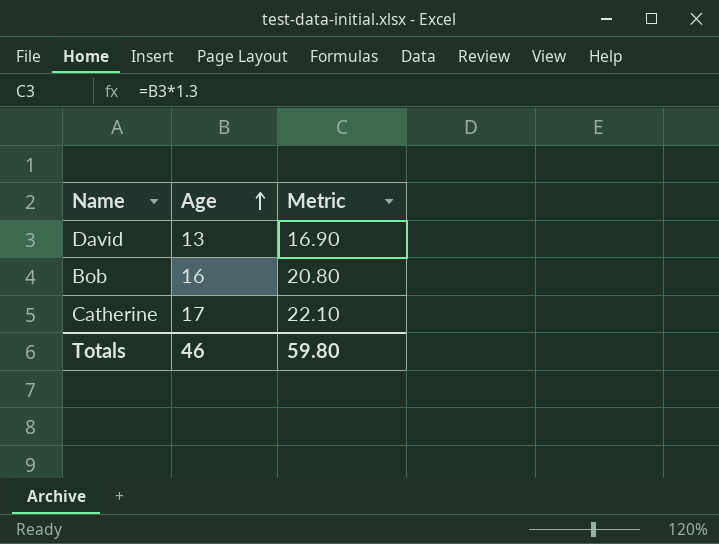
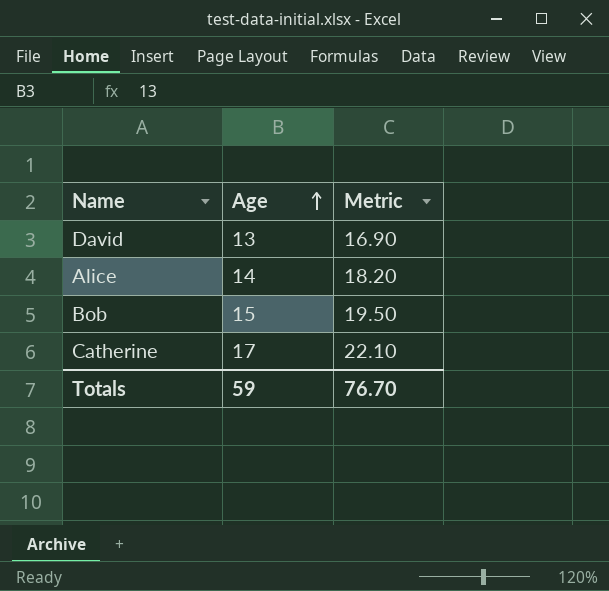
row Alice: none -> 14 | 18.20
Bob | Age: 16 -> 15
Bob | Metric: 20.80 -> 19.50
Totals | Age: 46 -> 59
Totals | Metric: 59.80 -> 76.70

